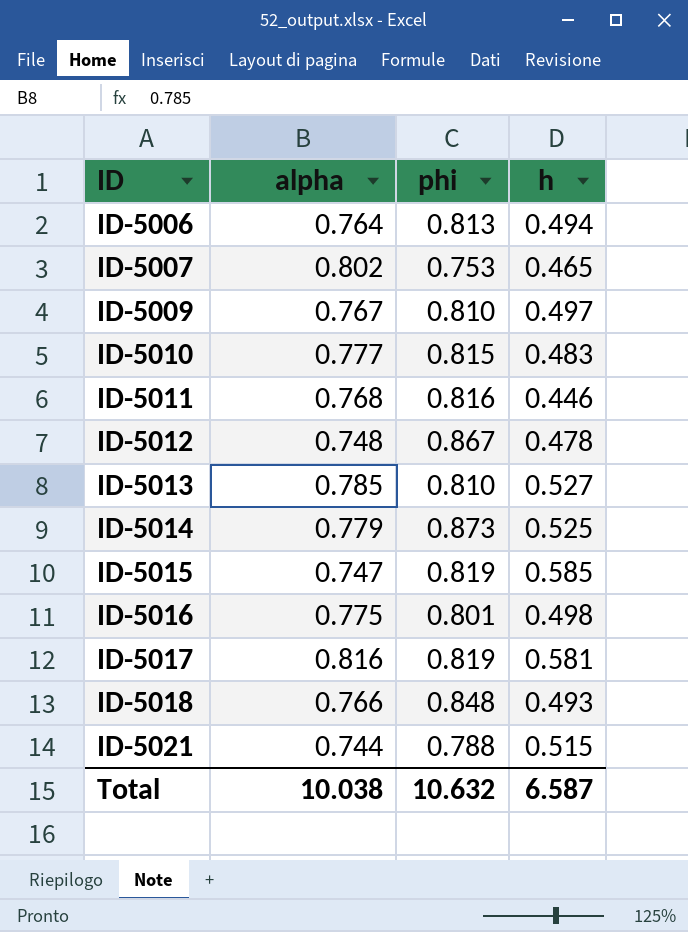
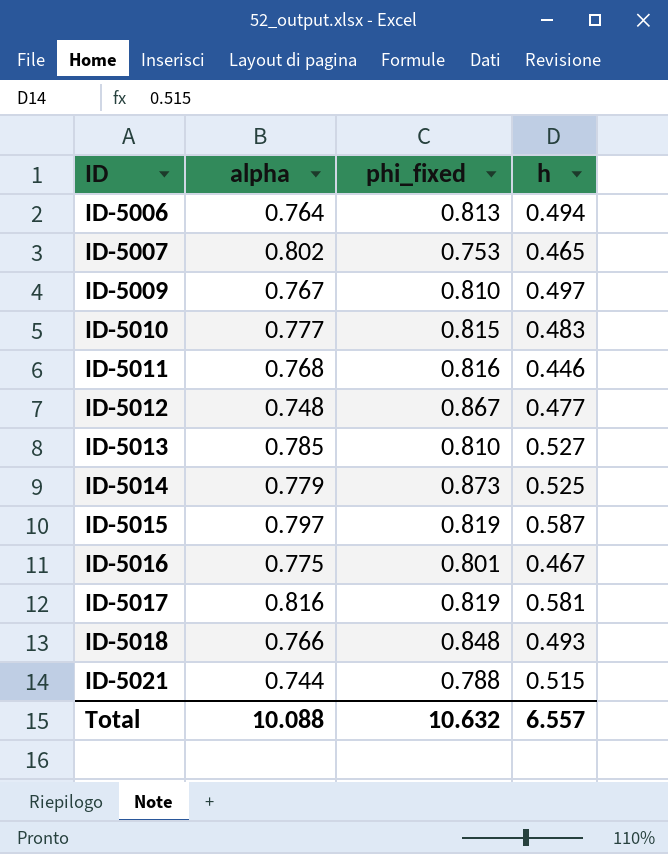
column name: phi -> phi_fixed
ID-5012 | h: 0.478 -> 0.477
ID-5015 | alpha: 0.747 -> 0.797
ID-5015 | h: 0.585 -> 0.587
ID-5016 | h: 0.498 -> 0.467
Total | alpha: 10.038 -> 10.088
Total | h: 6.587 -> 6.557

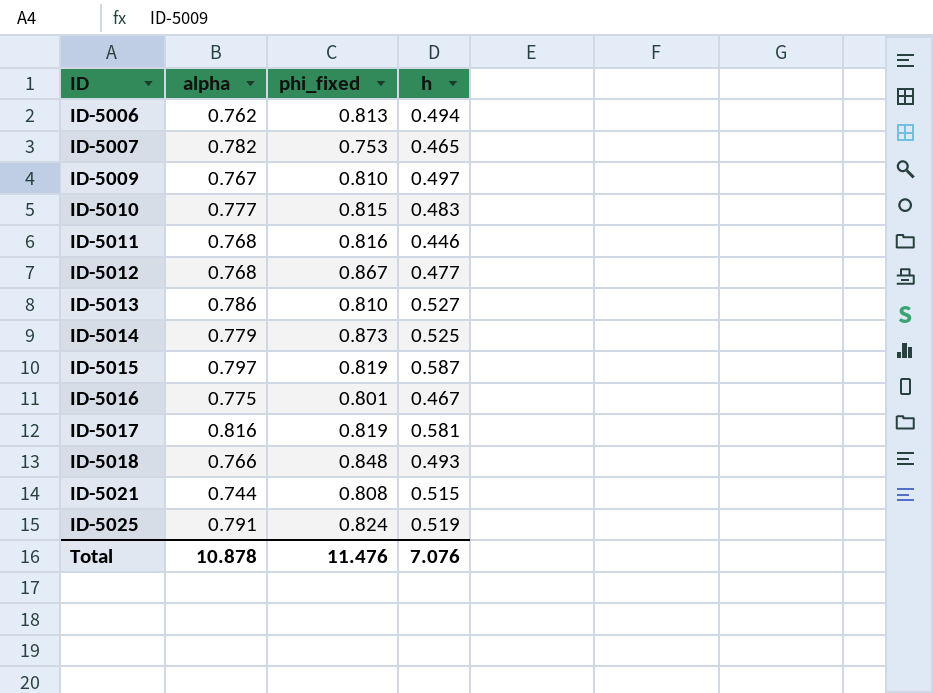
ID-5006 | alpha: 0.764 -> 0.762
ID-5007 | alpha: 0.802 -> 0.782
ID-5012 | alpha: 0.748 -> 0.768
ID-5013 | alpha: 0.785 -> 0.786
ID-5021 | phi_fixed: 0.788 -> 0.808
row ID-5025: none -> 0.791 | 0.824 | 0.519
Total | alpha: 10.088 -> 10.878
Total | phi_fixed: 10.632 -> 11.476
Total | h: 6.557 -> 7.076

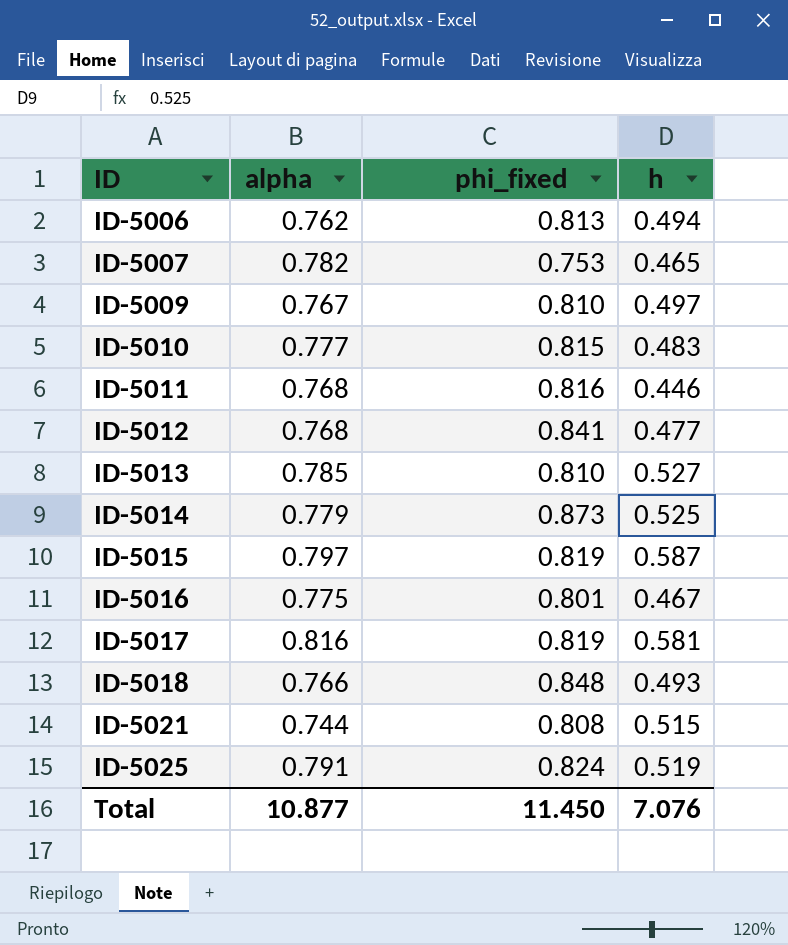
ID-5012 | phi_fixed: 0.867 -> 0.841
ID-5013 | alpha: 0.786 -> 0.785
Total | alpha: 10.878 -> 10.877
Total | phi_fixed: 11.476 -> 11.450

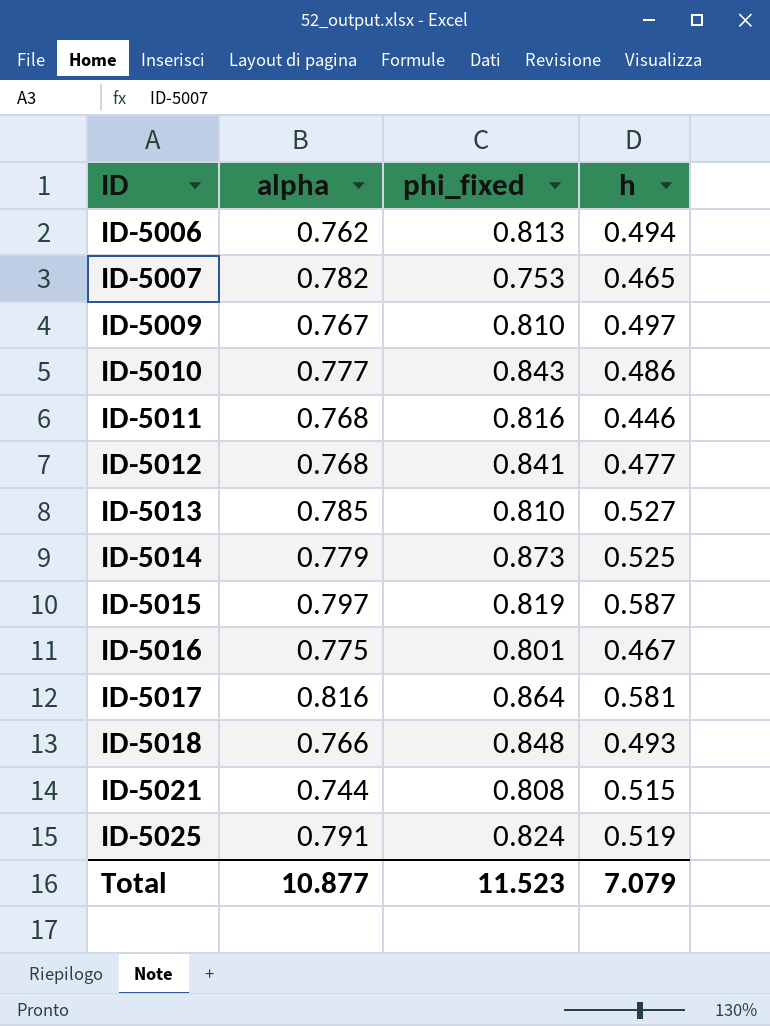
ID-5010 | phi_fixed: 0.815 -> 0.843
ID-5010 | h: 0.483 -> 0.486
ID-5017 | phi_fixed: 0.819 -> 0.864
Total | phi_fixed: 11.450 -> 11.523
Total | h: 7.076 -> 7.079

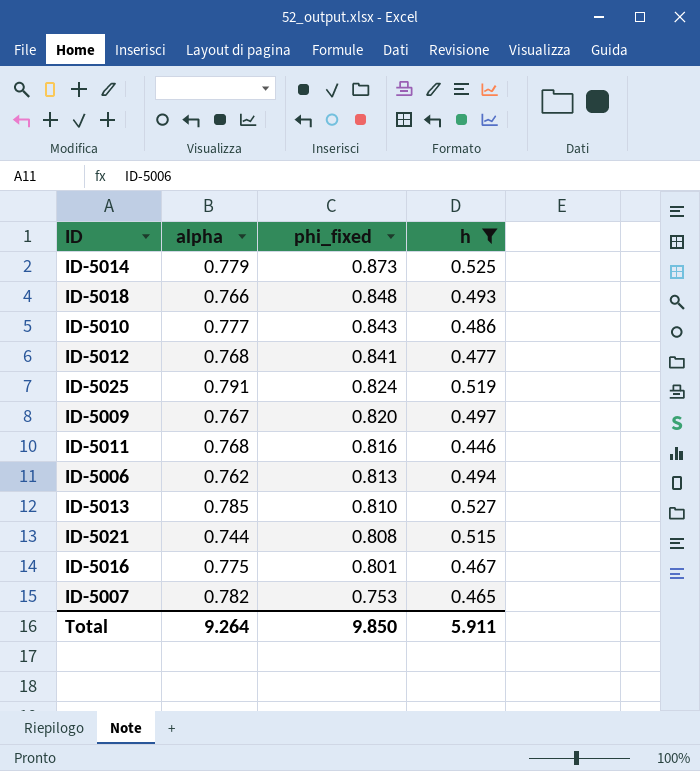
filter: none -> h <= 0.527
row order: ID ascending -> phi_fixed descending
ID-5009 | phi_fixed: 0.810 -> 0.820
Total | alpha: 10.877 -> 9.264
Total | phi_fixed: 11.523 -> 9.850
Total | h: 7.079 -> 5.911

